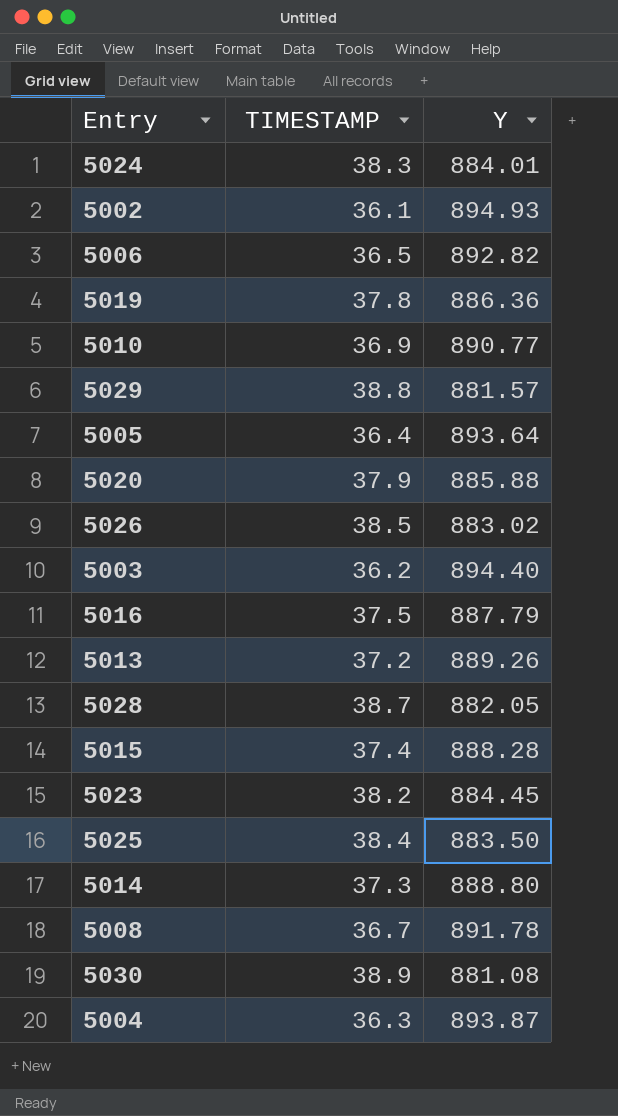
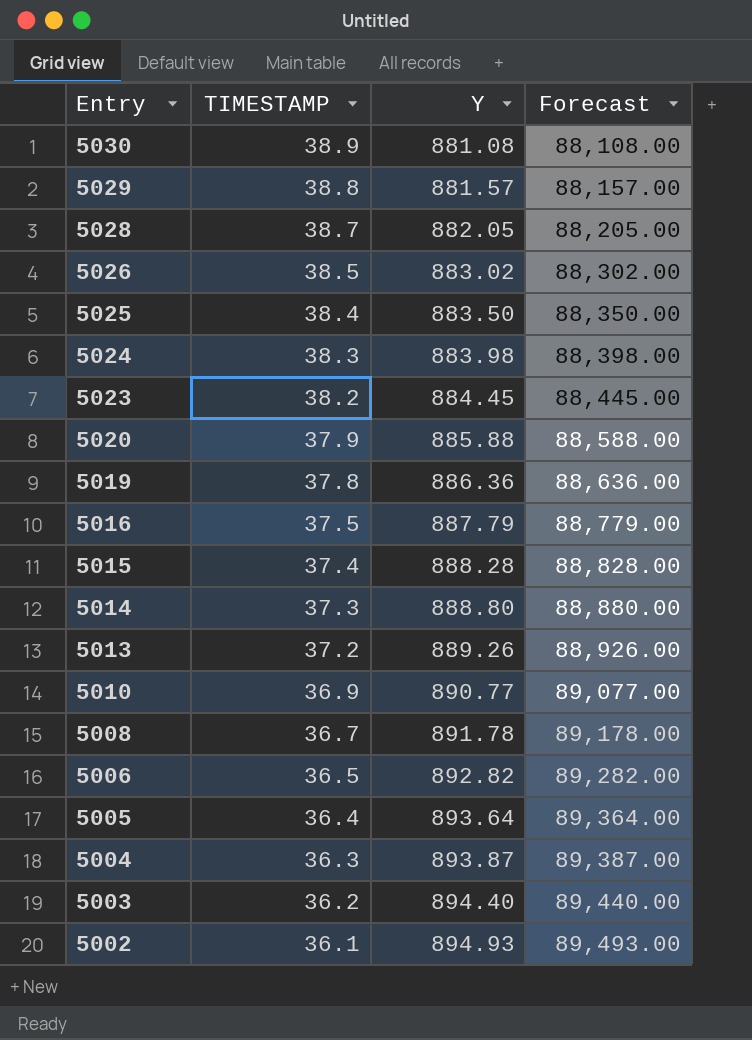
row order: none -> Entry descending
column Forecast | formula: none -> [Y] * 100
5024 | Y: 884.01 -> 883.98

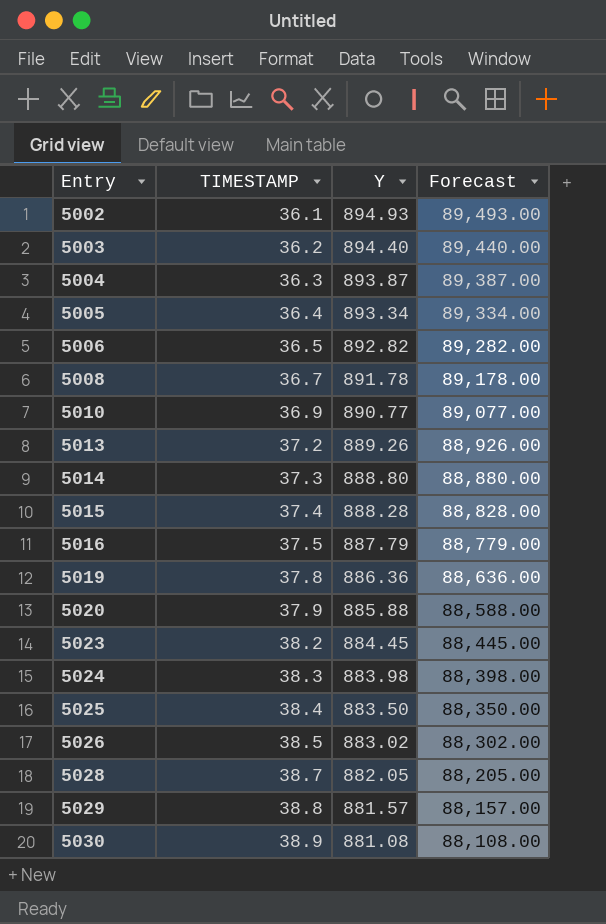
row order: Entry descending -> Entry ascending
5005 | Y: 893.64 -> 893.34
5005 | Forecast: 89,364.00 -> 89,334.00

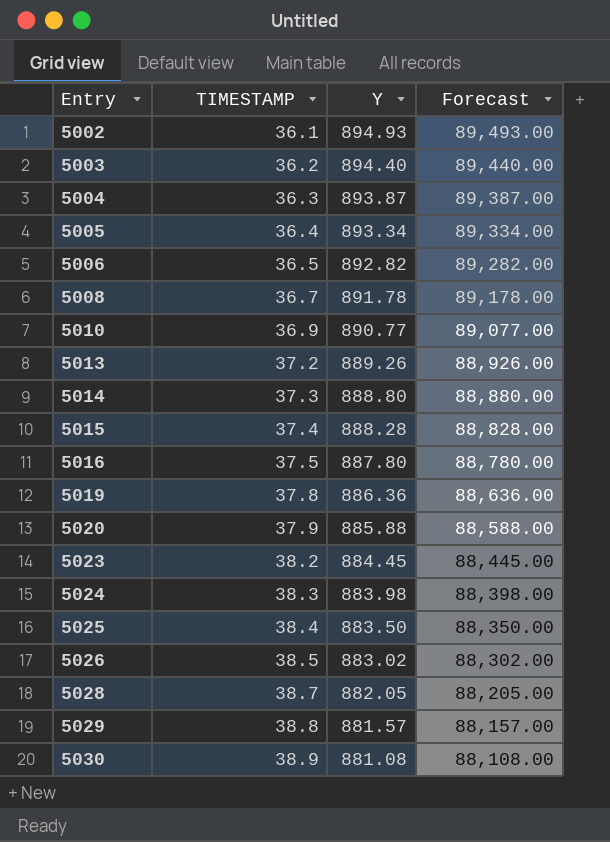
5016 | Y: 887.79 -> 887.80
5016 | Forecast: 88,779.00 -> 88,780.00

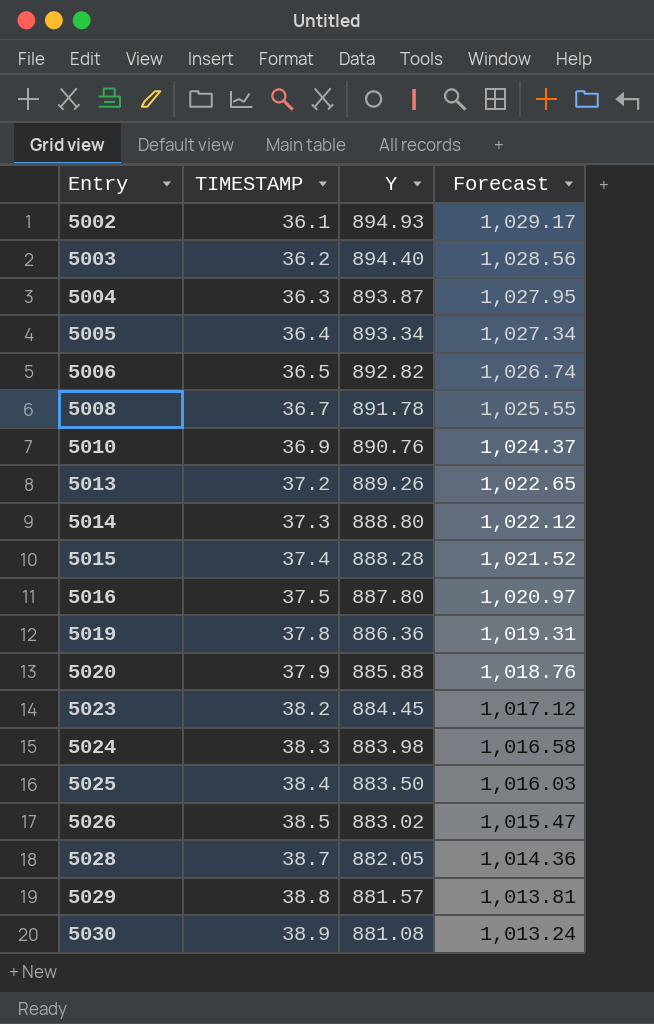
column Forecast | formula: [Y] * 100 -> [Y] * 1.15
5010 | Y: 890.77 -> 890.76

